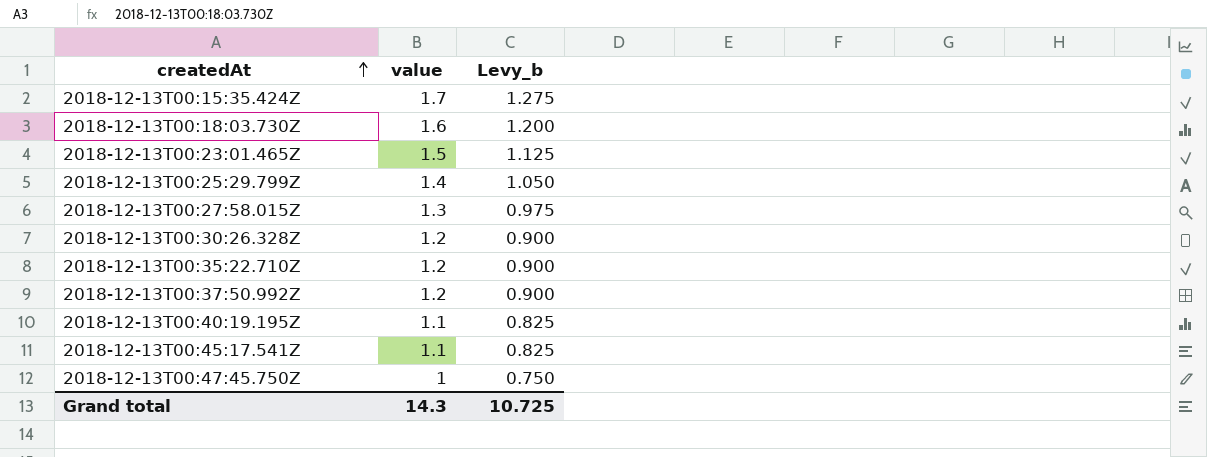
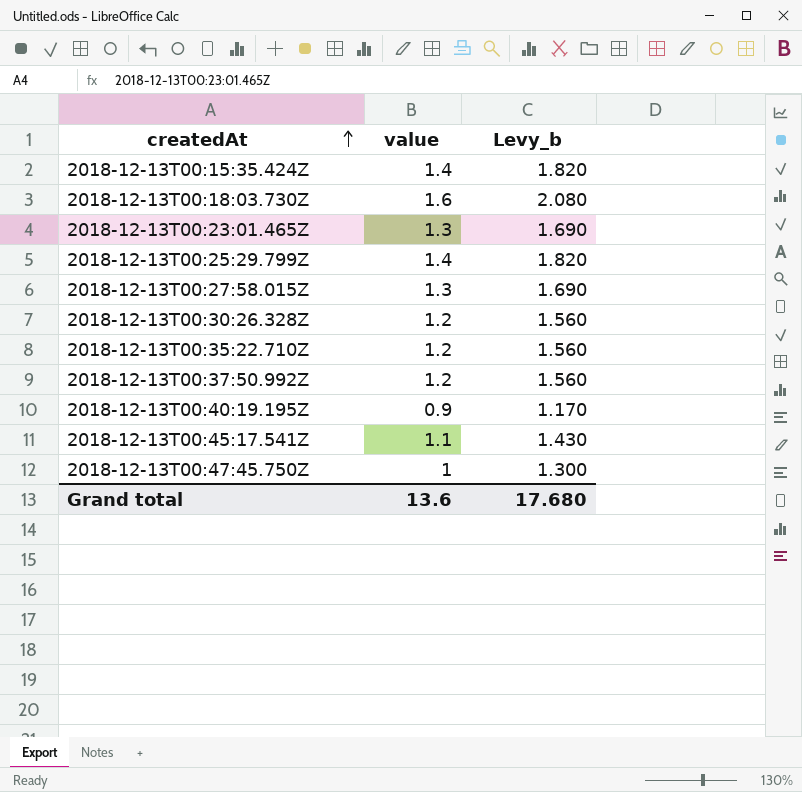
column Levy_b | formula: [value] * 0.75 -> [value] * 1.3
2018-12-13T00:15:35.424Z | value: 1.7 -> 1.4
2018-12-13T00:23:01.465Z | value: 1.5 -> 1.3
2018-12-13T00:40:19.195Z | value: 1.1 -> 0.9
Grand total | value: 14.3 -> 13.6
Grand total | Levy_b: 10.725 -> 17.680

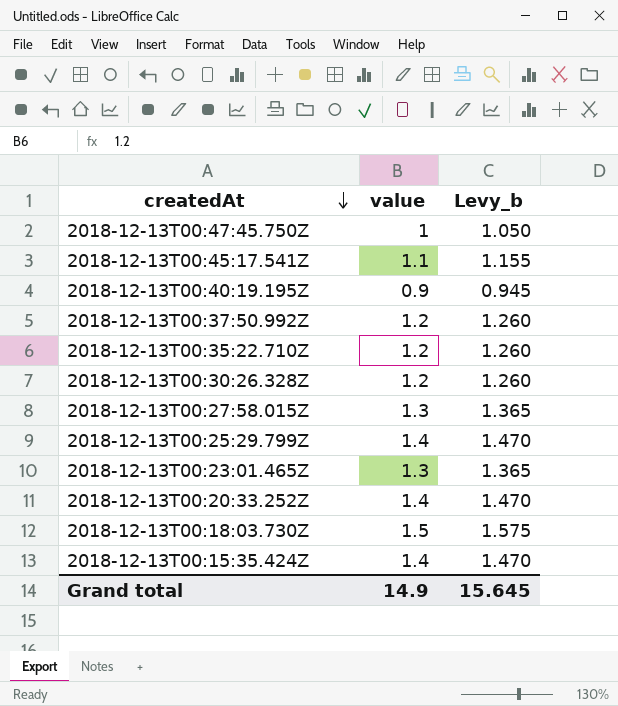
row order: createdAt ascending -> createdAt descending
column Levy_b | formula: [value] * 1.3 -> [value] * 1.05
row 2018-12-13T00:20:33.252Z: none -> 1.4 | 1.470
2018-12-13T00:18:03.730Z | value: 1.6 -> 1.5
Grand total | value: 13.6 -> 14.9
Grand total | Levy_b: 17.680 -> 15.645

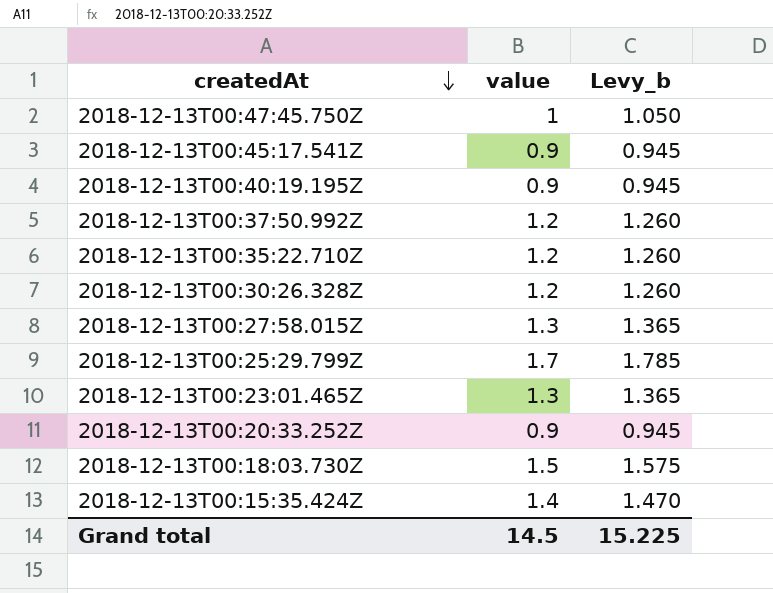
2018-12-13T00:45:17.541Z | value: 1.1 -> 0.9
2018-12-13T00:45:17.541Z | Levy_b: 1.155 -> 0.945
2018-12-13T00:25:29.799Z | value: 1.4 -> 1.7
2018-12-13T00:25:29.799Z | Levy_b: 1.470 -> 1.785
2018-12-13T00:20:33.252Z | value: 1.4 -> 0.9
2018-12-13T00:20:33.252Z | Levy_b: 1.470 -> 0.945
Grand total | value: 14.9 -> 14.5
Grand total | Levy_b: 15.645 -> 15.225

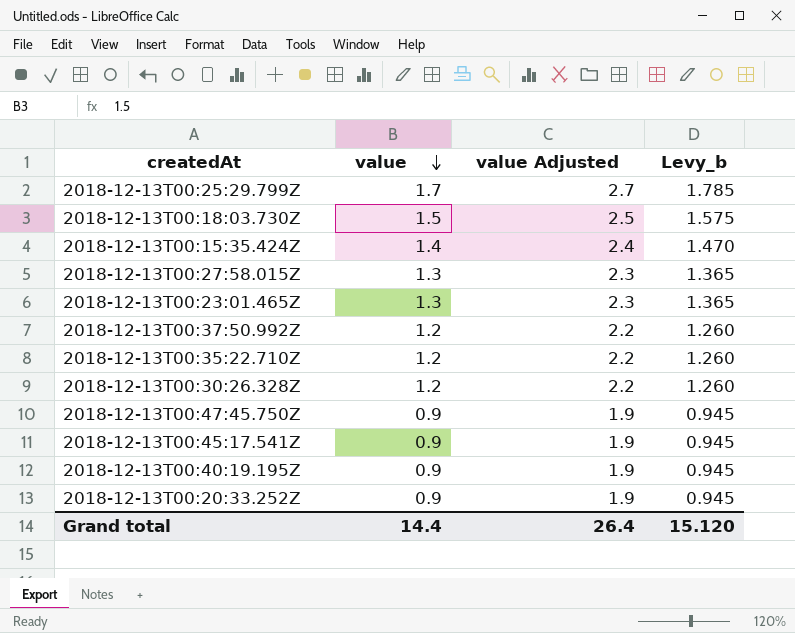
row order: createdAt descending -> value descending
column value Adjusted | formula: none -> [value] + 1
2018-12-13T00:47:45.750Z | value: 1 -> 0.9
2018-12-13T00:47:45.750Z | Levy_b: 1.050 -> 0.945
Grand total | value: 14.5 -> 14.4
Grand total | Levy_b: 15.225 -> 15.120

